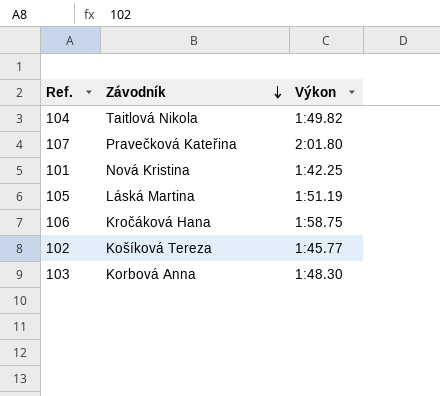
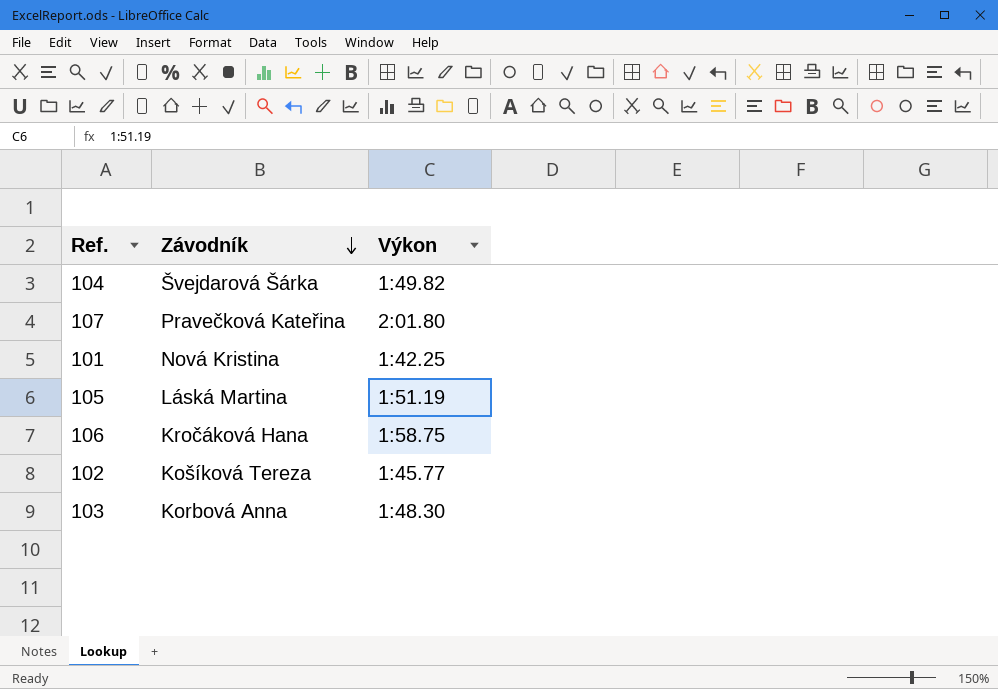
104 | Závodník: Taitlová Nikola -> Švejdarová Šárka

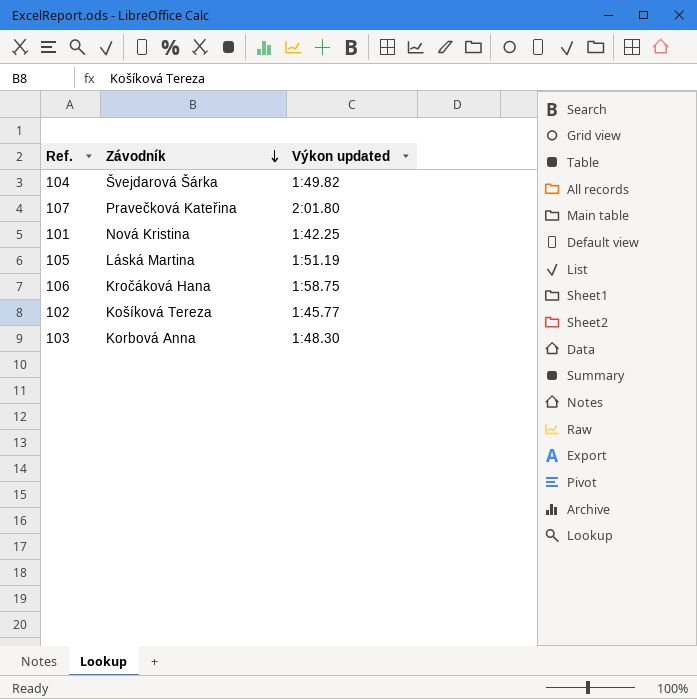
column name: Výkon -> Výkon updated

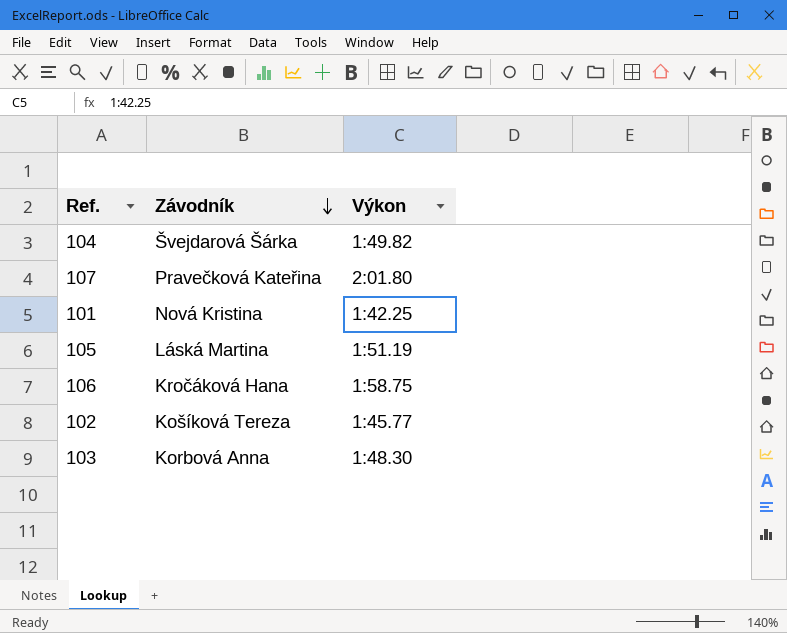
column name: Výkon updated -> Výkon

